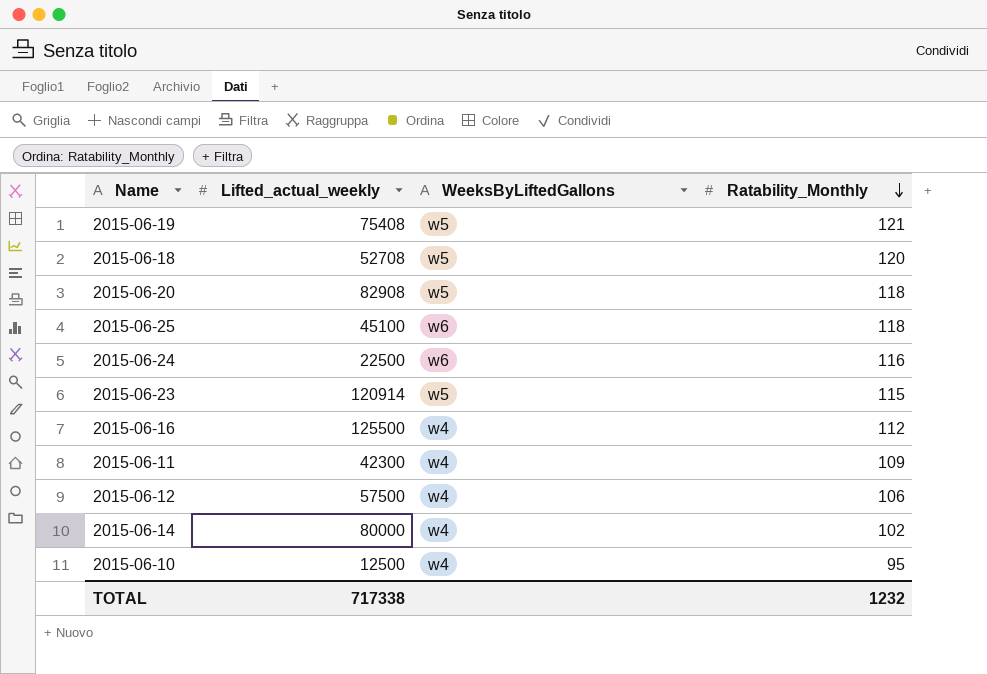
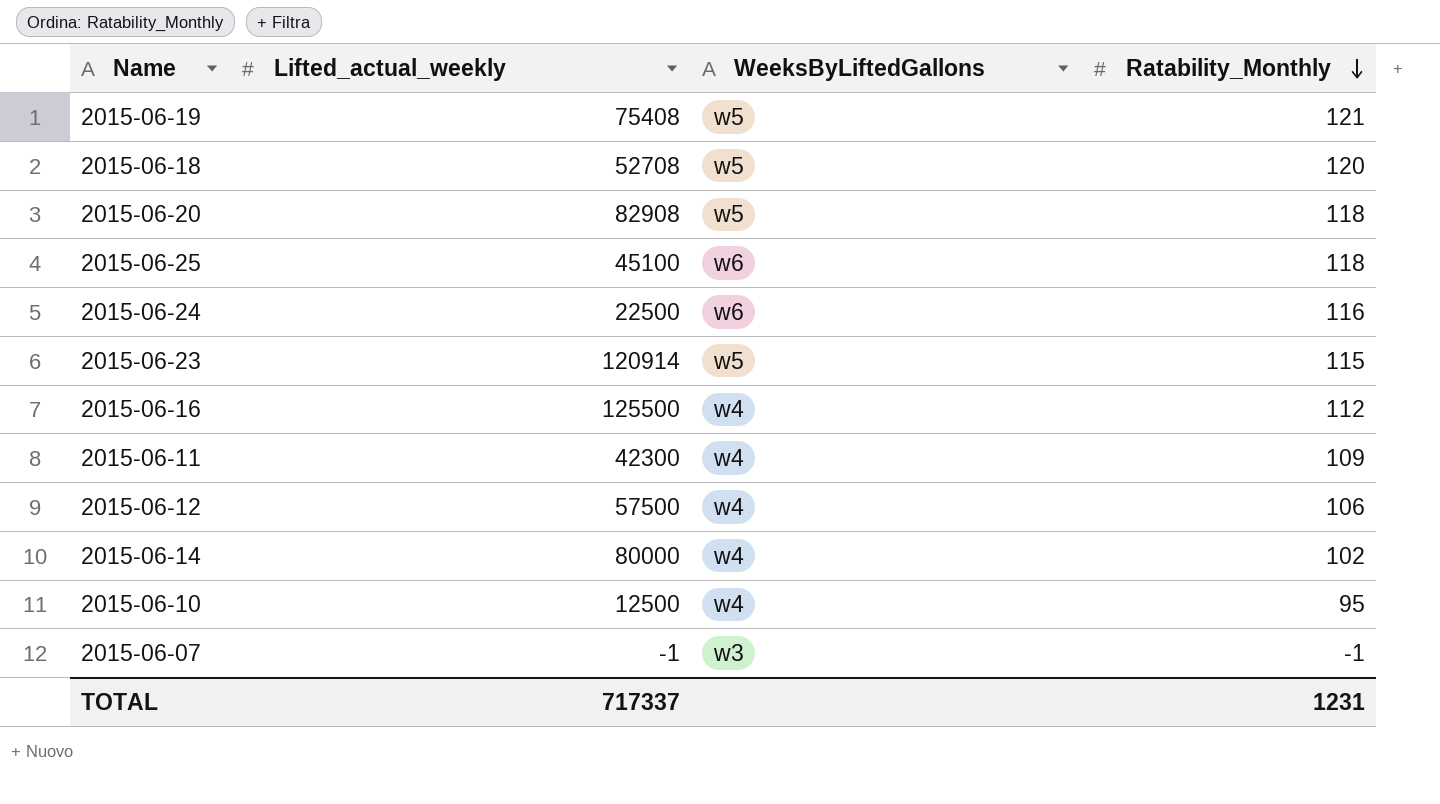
row 2015-06-07: none -> -1 | w3 | -1
TOTAL | Lifted_actual_weekly: 717338 -> 717337
TOTAL | Ratability_Monthly: 1232 -> 1231

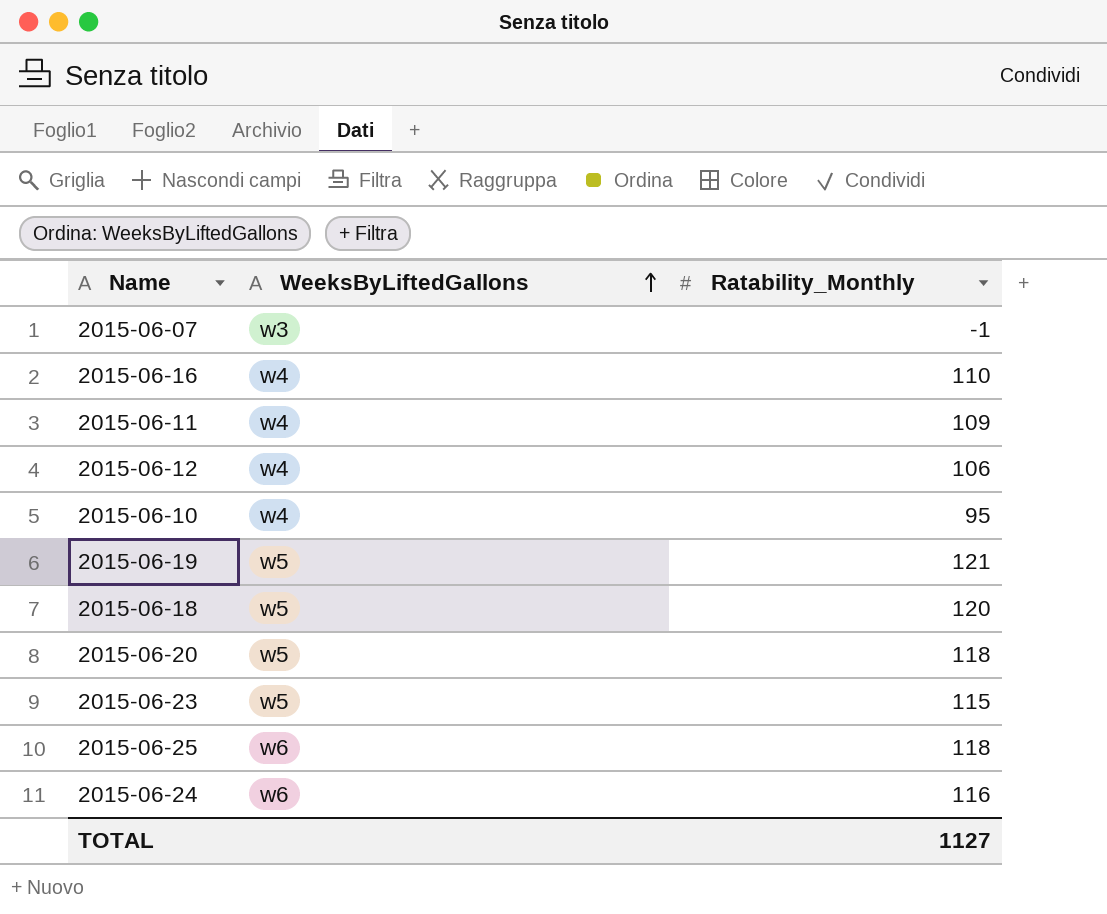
row order: Ratability_Monthly descending -> WeeksByLiftedGallons ascending
column Lifted_actual_weekly | position: 2 -> none
row 2015-06-14: 80000 | w4 | 102 -> none
2015-06-16 | Ratability_Monthly: 112 -> 110
TOTAL | Ratability_Monthly: 1231 -> 1127

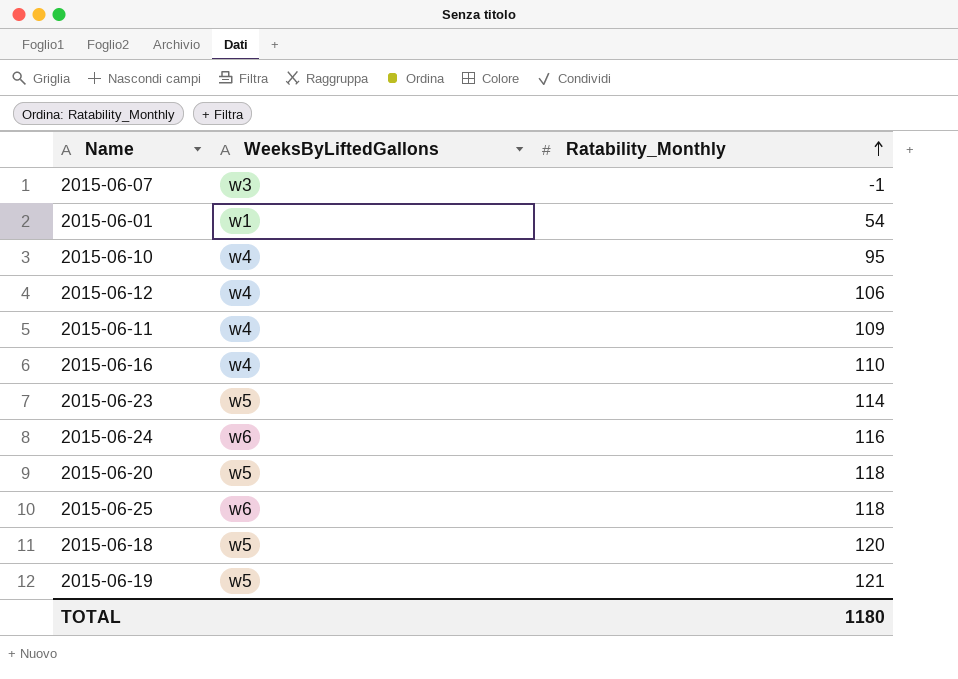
row order: WeeksByLiftedGallons ascending -> Ratability_Monthly ascending
row 2015-06-01: none -> w1 | 54
2015-06-23 | Ratability_Monthly: 115 -> 114
TOTAL | Ratability_Monthly: 1127 -> 1180

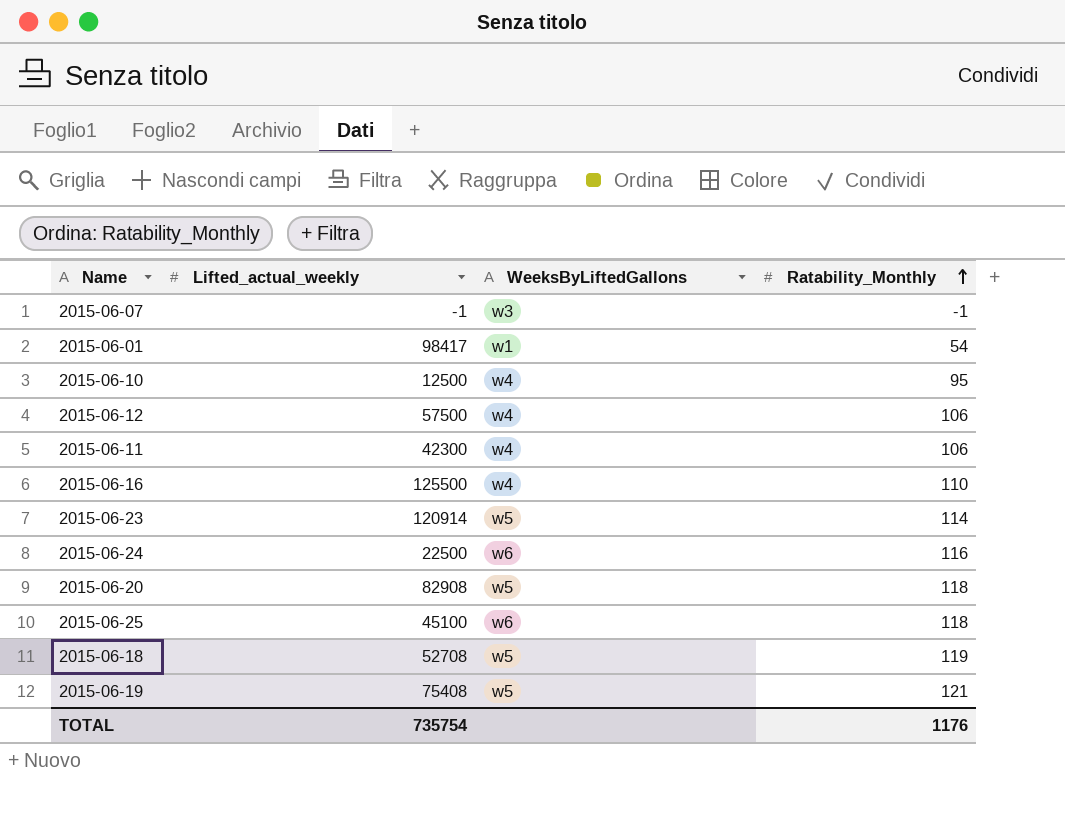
column Lifted_actual_weekly | position: none -> 2
2015-06-11 | Ratability_Monthly: 109 -> 106
2015-06-18 | Ratability_Monthly: 120 -> 119
TOTAL | Ratability_Monthly: 1180 -> 1176

